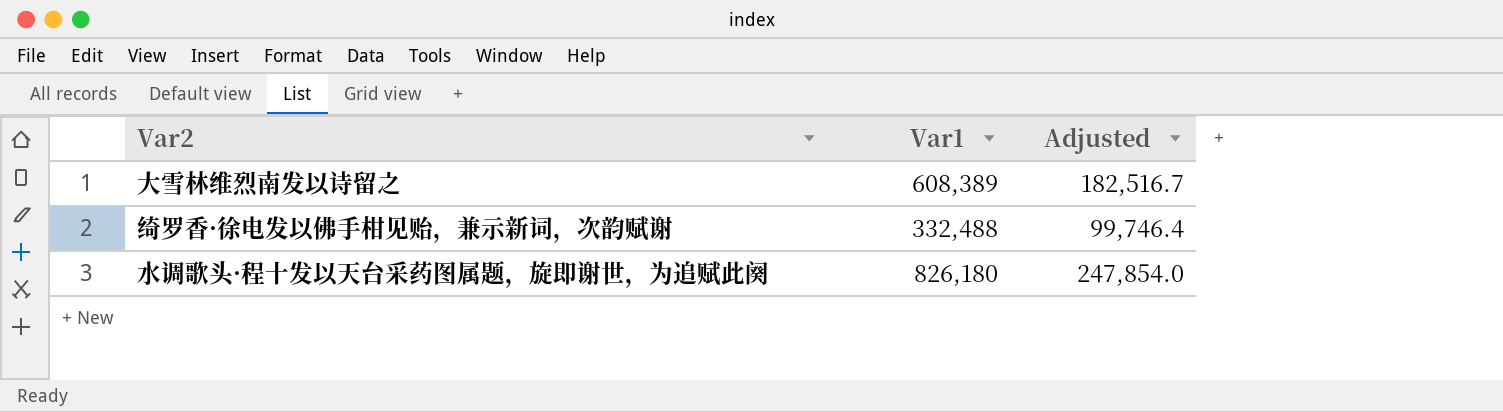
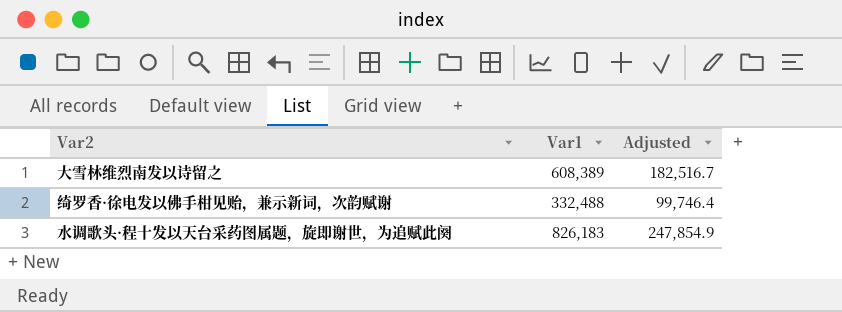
水调歌头·程十发以天台采药图属题，旋即谢世，为追赋此阕 | Var1: 826,180 -> 826,183
水调歌头·程十发以天台采药图属题，旋即谢世，为追赋此阕 | Adjusted: 247,854.0 -> 247,854.9

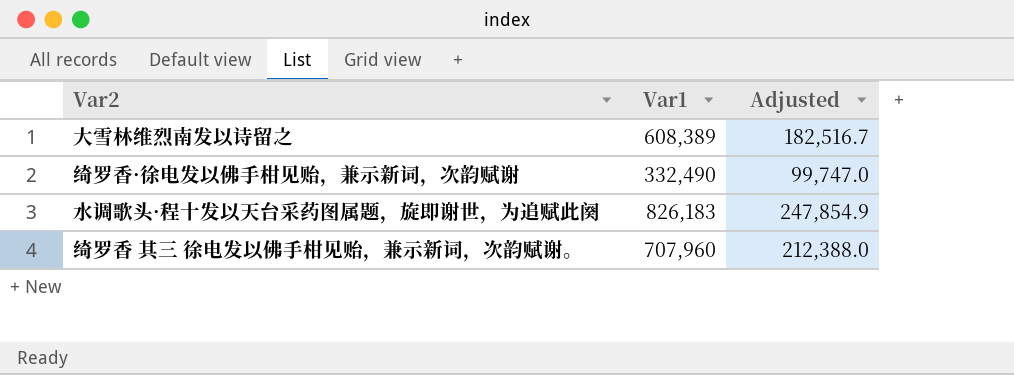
绮罗香·徐电发以佛手柑见贻，兼示新词，次韵赋谢 | Var1: 332,488 -> 332,490
绮罗香·徐电发以佛手柑见贻，兼示新词，次韵赋谢 | Adjusted: 99,746.4 -> 99,747.0
row 绮罗香 其三 徐电发以佛手柑见贻，兼示新词，次韵赋谢。: none -> 707,960 | 212,388.0

